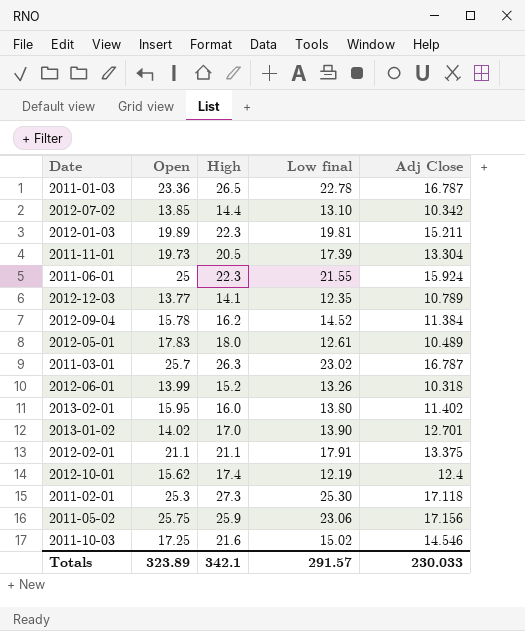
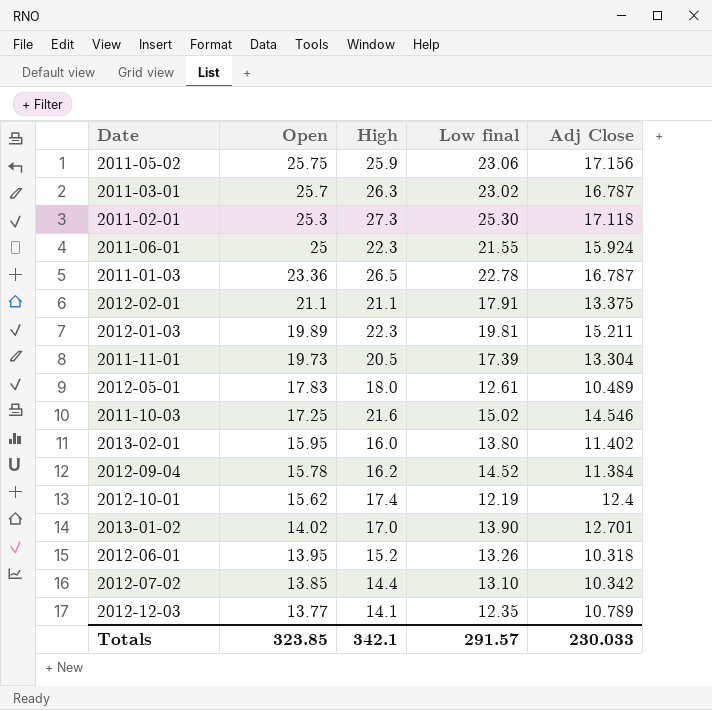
row order: none -> Open descending
2012-06-01 | Open: 13.99 -> 13.95
Totals | Open: 323.89 -> 323.85

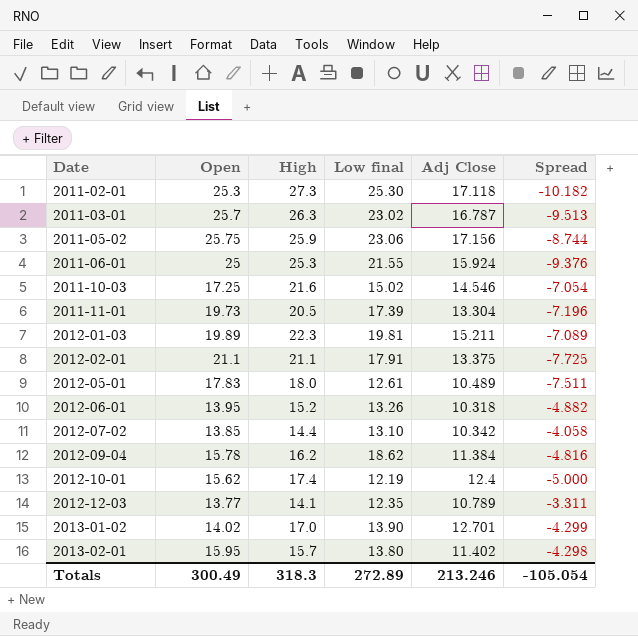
row order: Open descending -> Date ascending
column Spread | formula: none -> [Adj Close] - [High]
row 2011-01-03: 23.36 | 26.5 | 22.78 | 16.787 -> none
2011-06-01 | High: 22.3 -> 25.3
2012-09-04 | Low final: 14.52 -> 18.62
2013-02-01 | High: 16.0 -> 15.7
Totals | Open: 323.85 -> 300.49
Totals | High: 342.1 -> 318.3
Totals | Low final: 291.57 -> 272.89
Totals | Adj Close: 230.033 -> 213.246

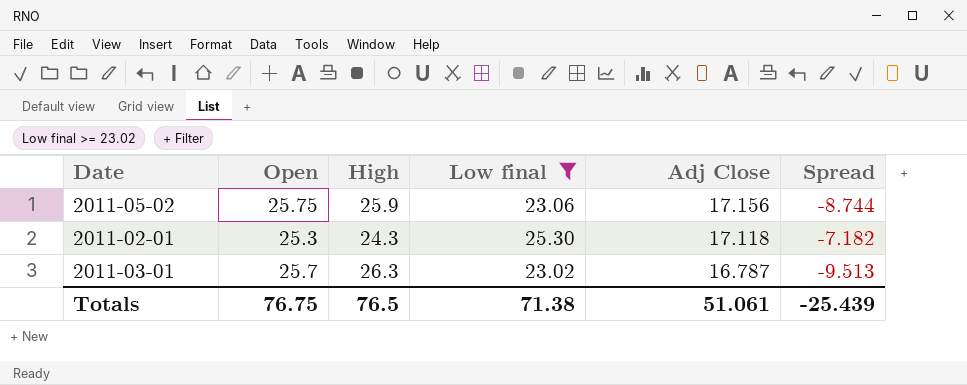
filter: none -> Low final >= 23.02
row order: Date ascending -> Adj Close descending
2011-02-01 | High: 27.3 -> 24.3
2011-02-01 | Spread: -10.182 -> -7.182
Totals | Open: 300.49 -> 76.75
Totals | High: 318.3 -> 76.5
Totals | Low final: 272.89 -> 71.38
Totals | Adj Close: 213.246 -> 51.061
Totals | Spread: -105.054 -> -25.439

